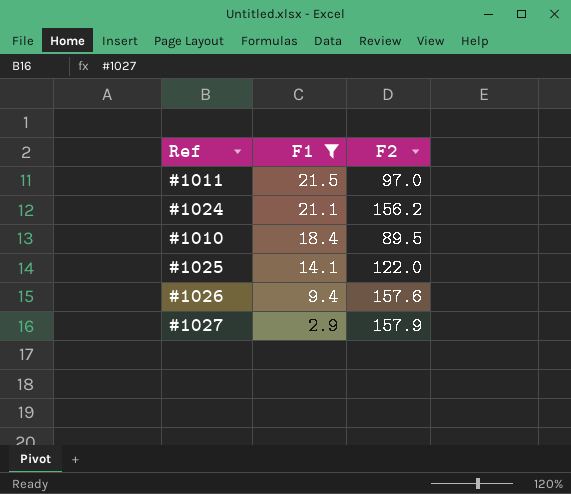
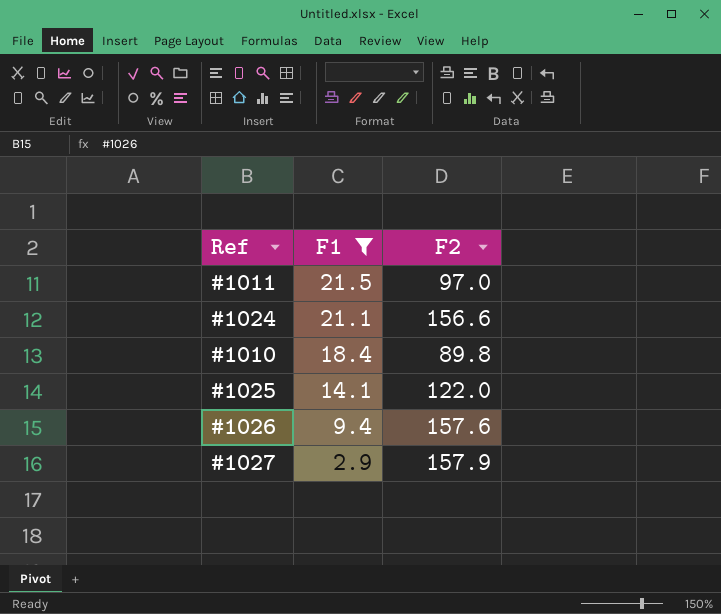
#1024 | F2: 156.2 -> 156.6
#1010 | F2: 89.5 -> 89.8

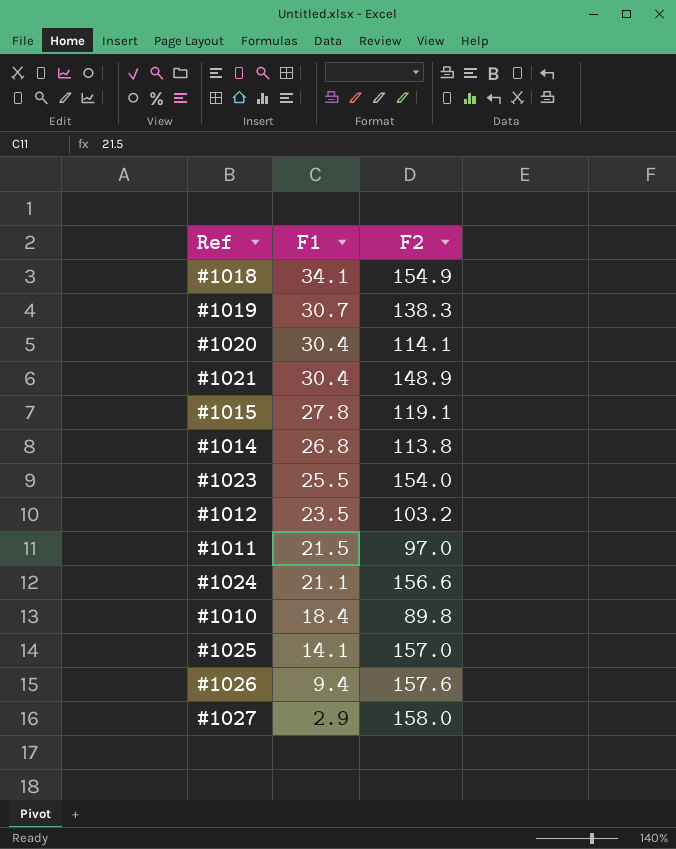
filter: F1 <= 21.5 -> none
#1025 | F2: 122.0 -> 157.0
#1027 | F2: 157.9 -> 158.0

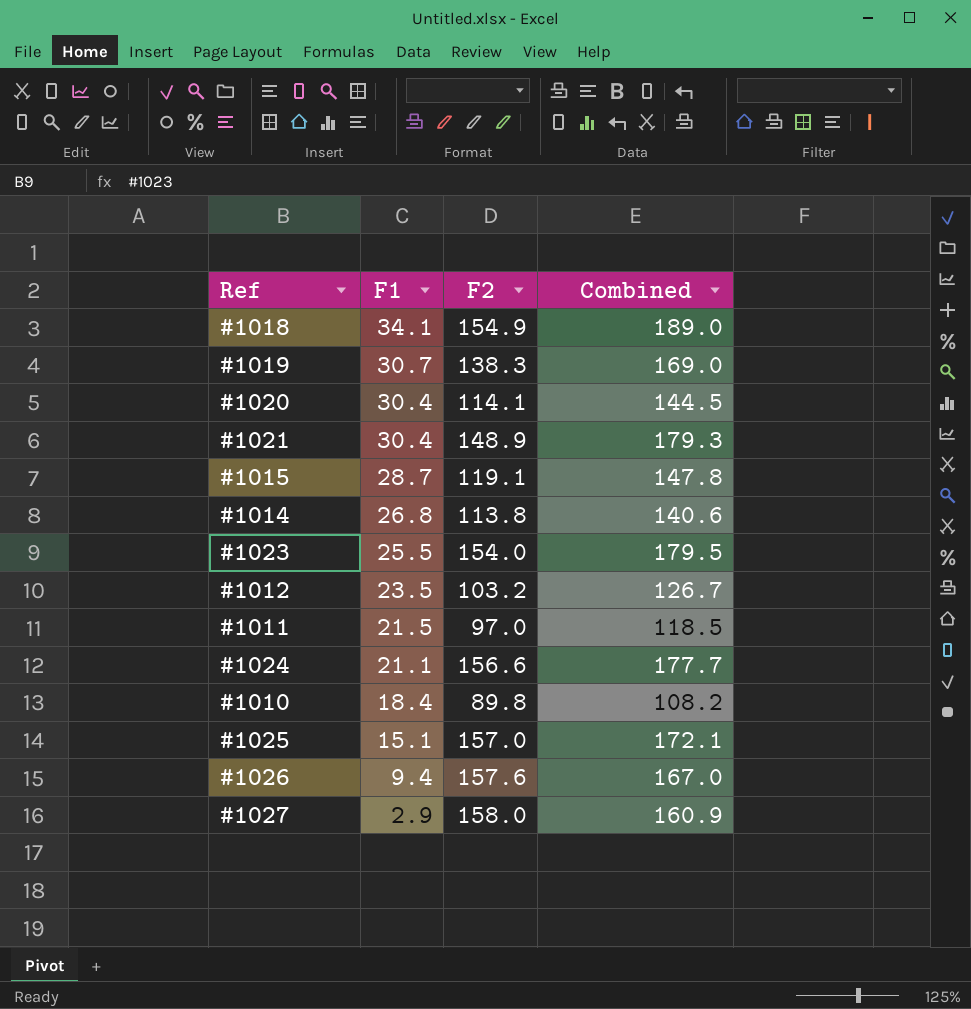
column Combined | formula: none -> [F1] + [F2]
#1015 | F1: 27.8 -> 28.7
#1025 | F1: 14.1 -> 15.1

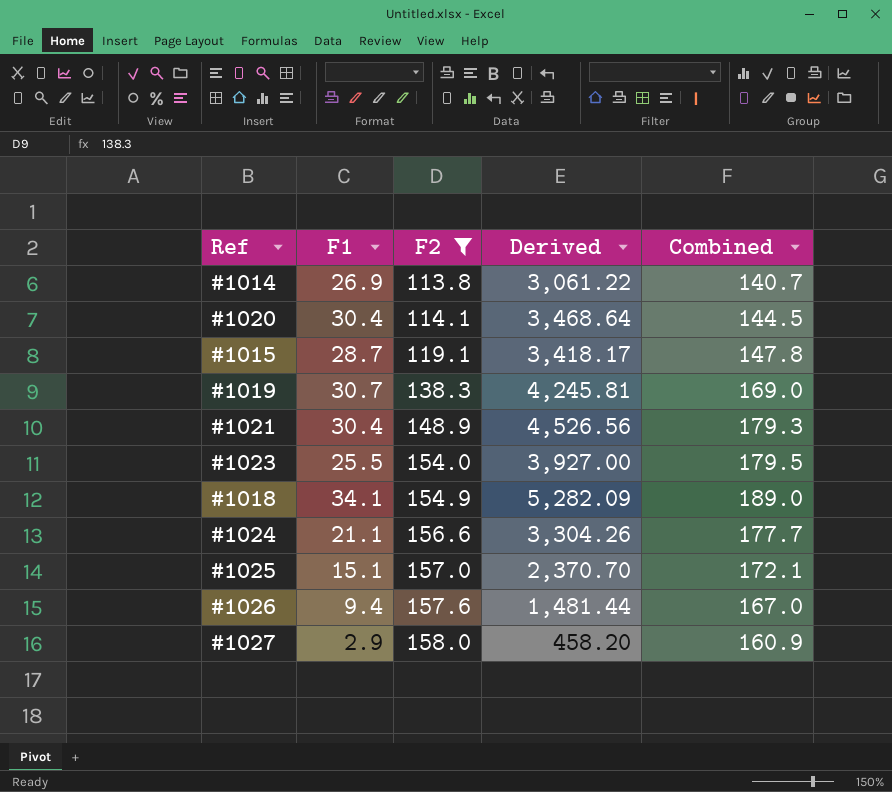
filter: none -> F2 >= 113.8
row order: F1 descending -> F2 ascending
column Derived | formula: none -> [F1] * [F2]
#1014 | F1: 26.8 -> 26.9
#1014 | Combined: 140.6 -> 140.7

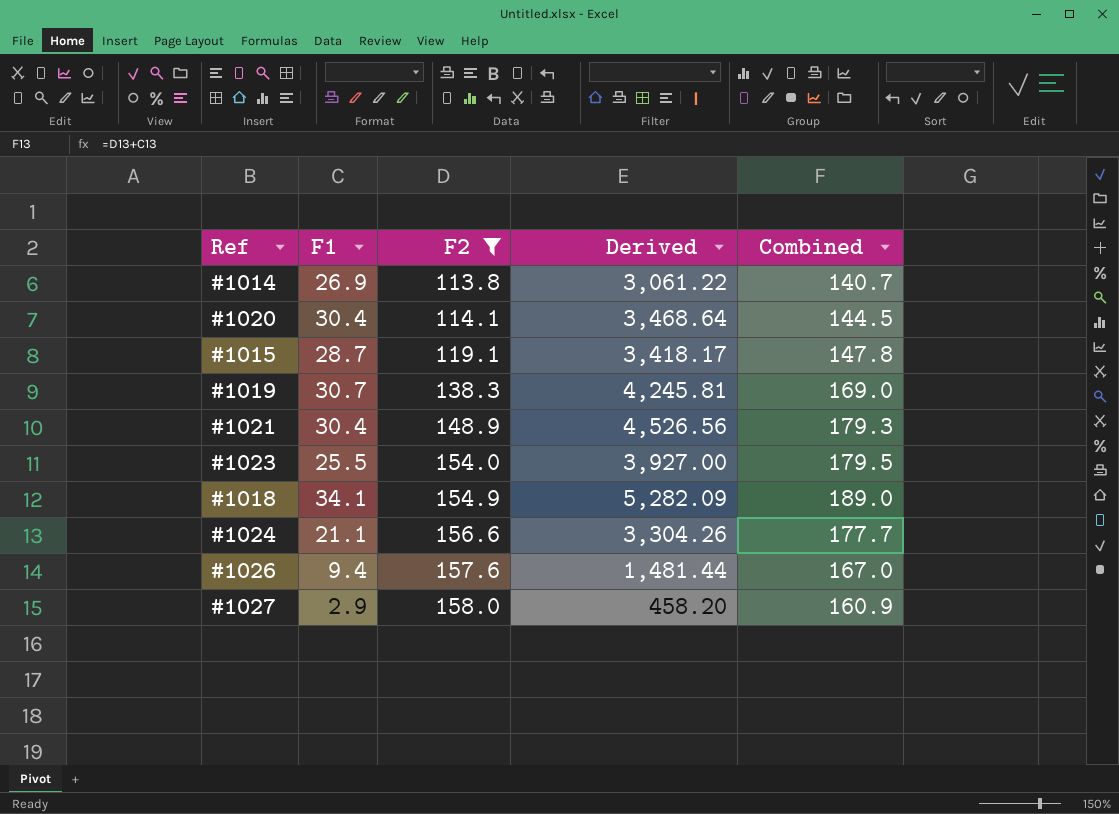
row #1025: 15.1 | 157.0 | 2,370.70 | 172.1 -> none

